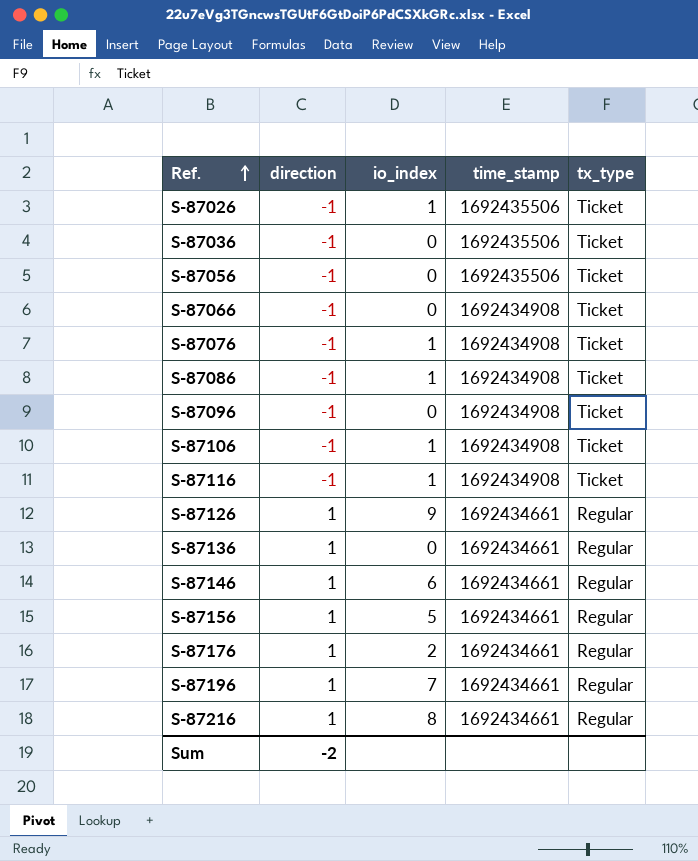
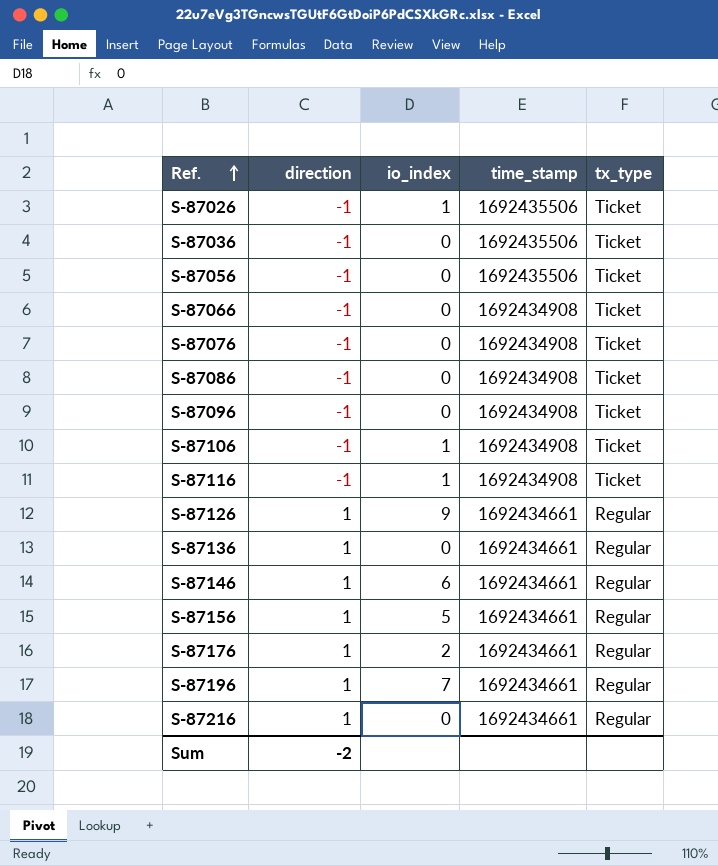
S-87076 | io_index: 1 -> 0
S-87086 | io_index: 1 -> 0
S-87216 | io_index: 8 -> 0

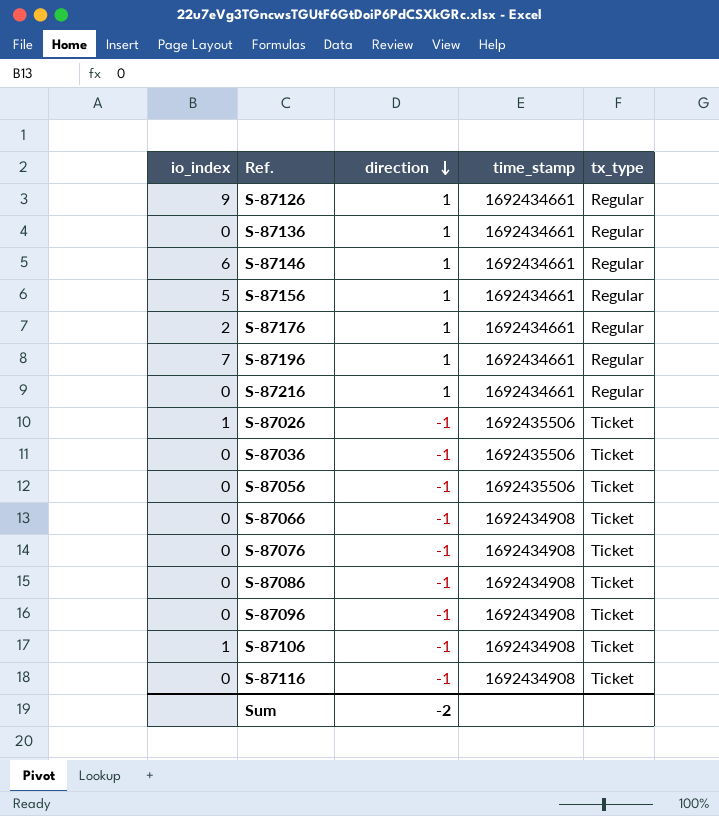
row order: Ref. ascending -> direction descending
column io_index | position: 3 -> 1
S-87116 | io_index: 1 -> 0

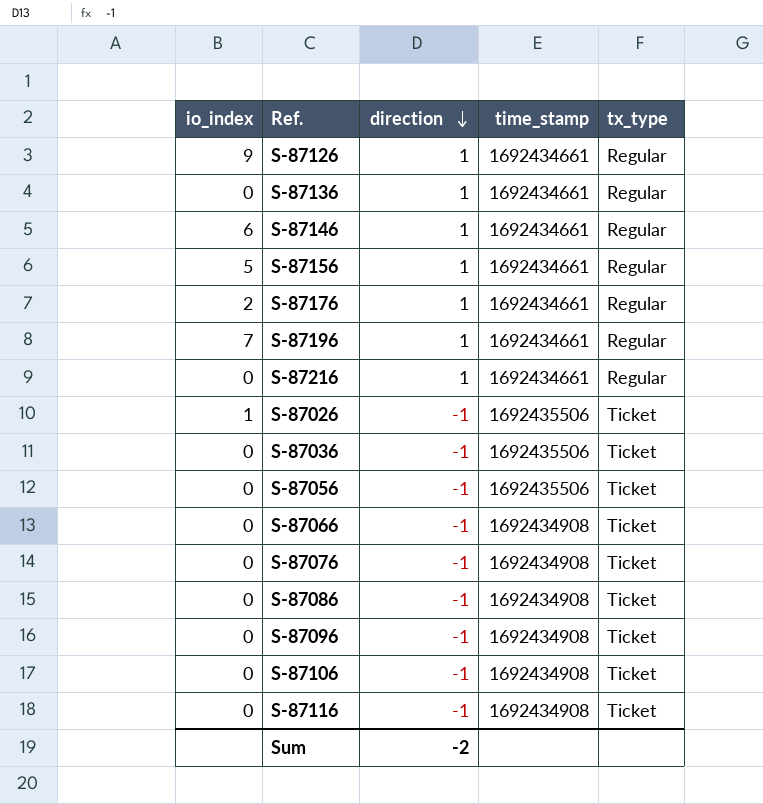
S-87106 | io_index: 1 -> 0

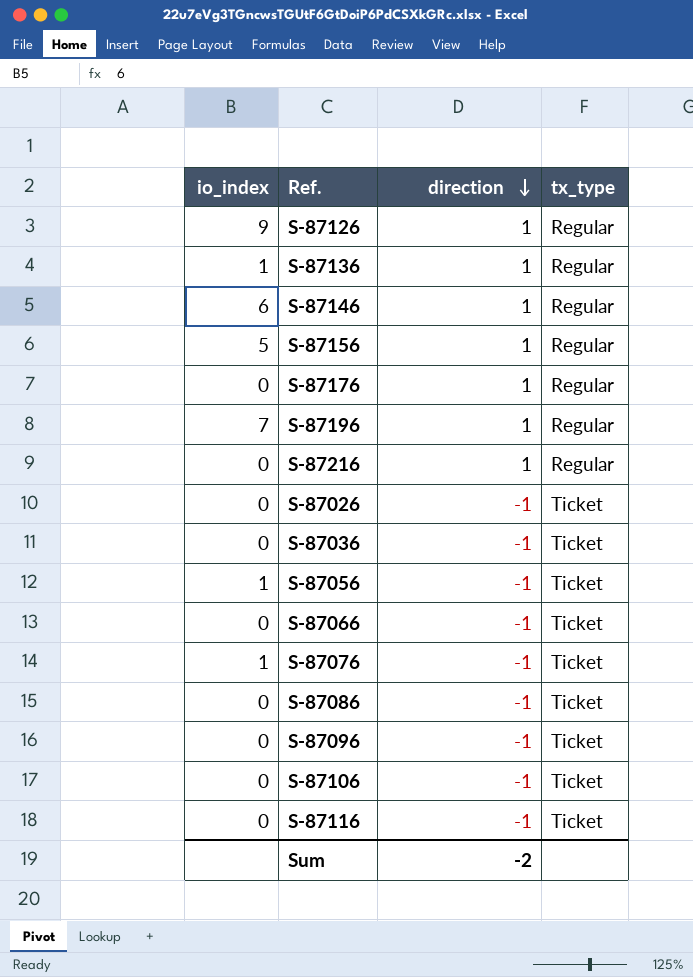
column time_stamp | position: 4 -> none
S-87136 | io_index: 0 -> 1
S-87176 | io_index: 2 -> 0
S-87026 | io_index: 1 -> 0
S-87056 | io_index: 0 -> 1
S-87076 | io_index: 0 -> 1

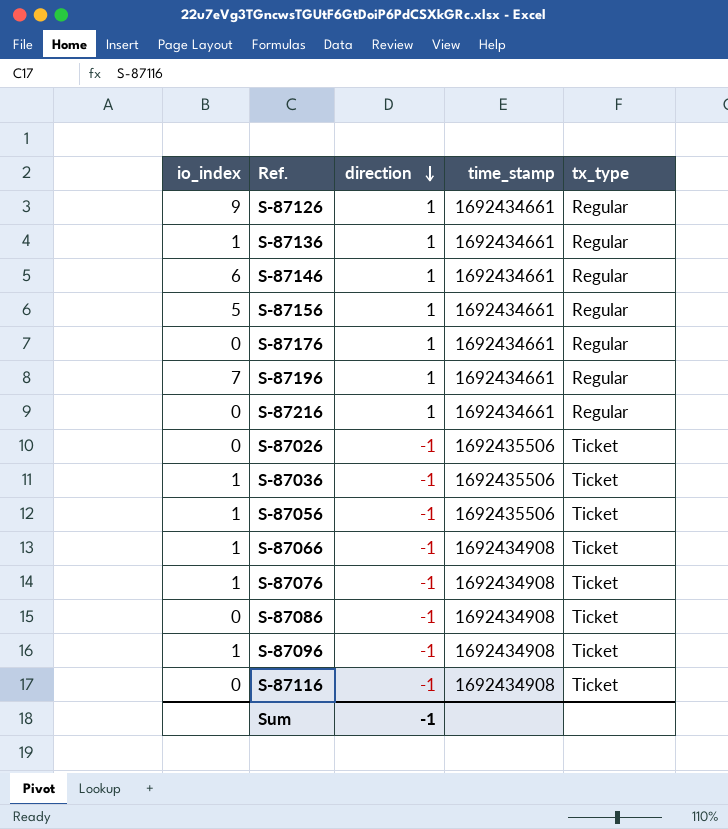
column time_stamp | position: none -> 4
row S-87106: 0 | -1 | Ticket -> none
S-87036 | io_index: 0 -> 1
S-87066 | io_index: 0 -> 1
S-87096 | io_index: 0 -> 1
Sum | direction: -2 -> -1

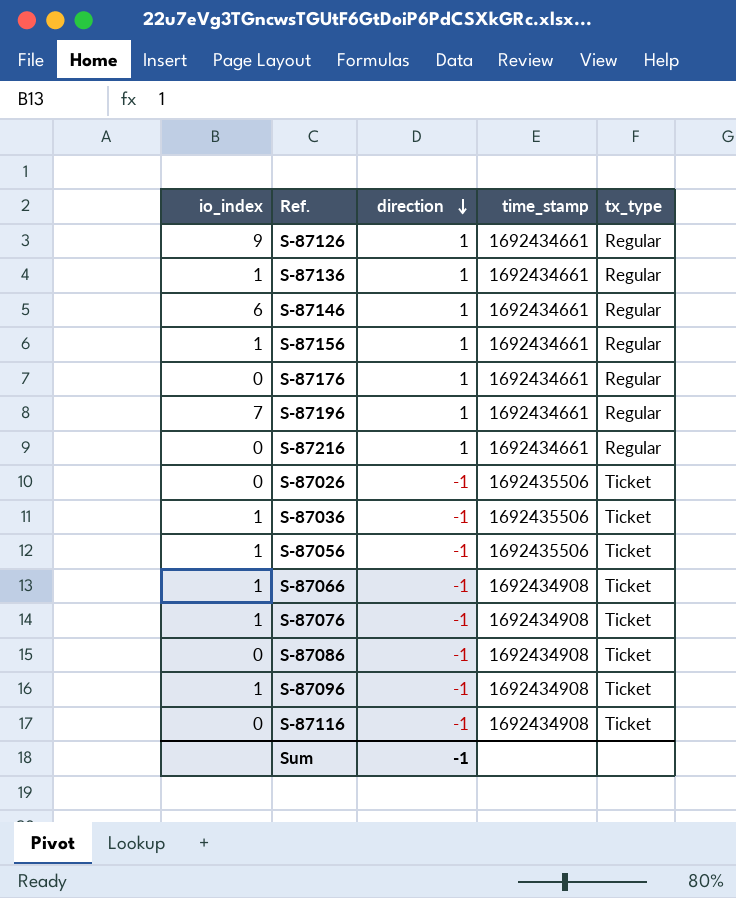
S-87156 | io_index: 5 -> 1

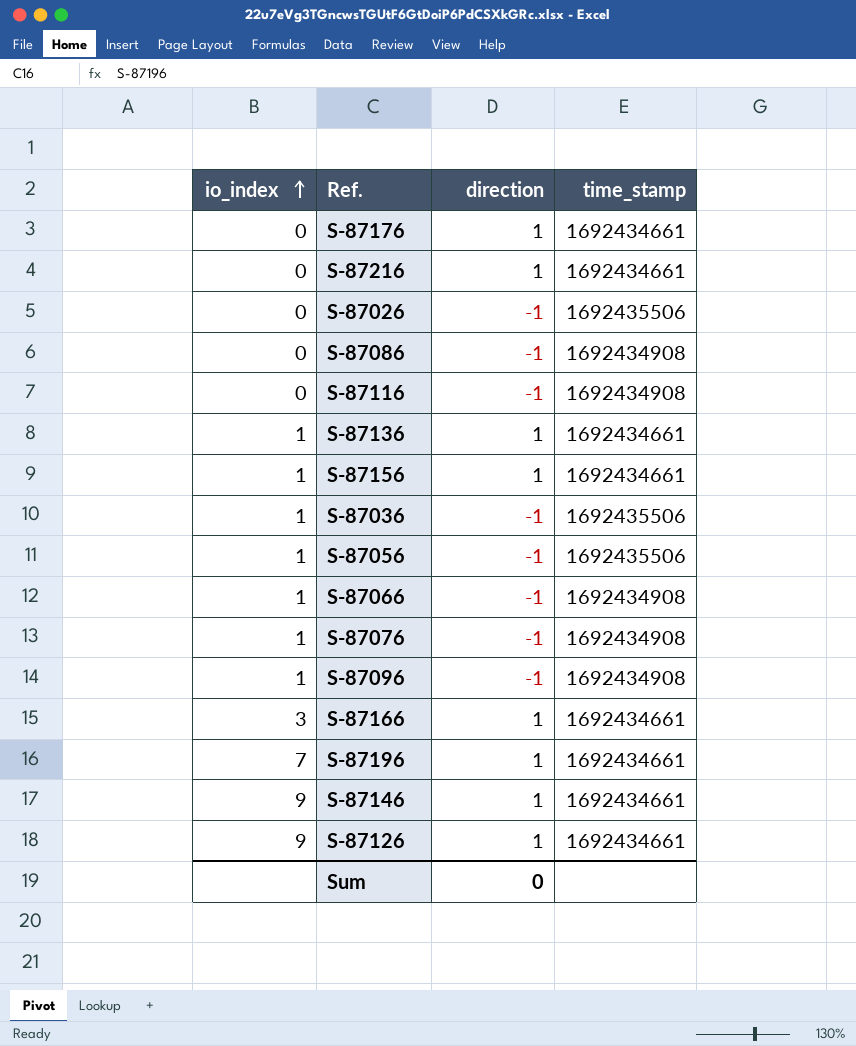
row order: direction descending -> io_index ascending
column tx_type | position: 5 -> none
row S-87166: none -> 3 | 1 | 1692434661
S-87146 | io_index: 6 -> 9
Sum | direction: -1 -> 0

